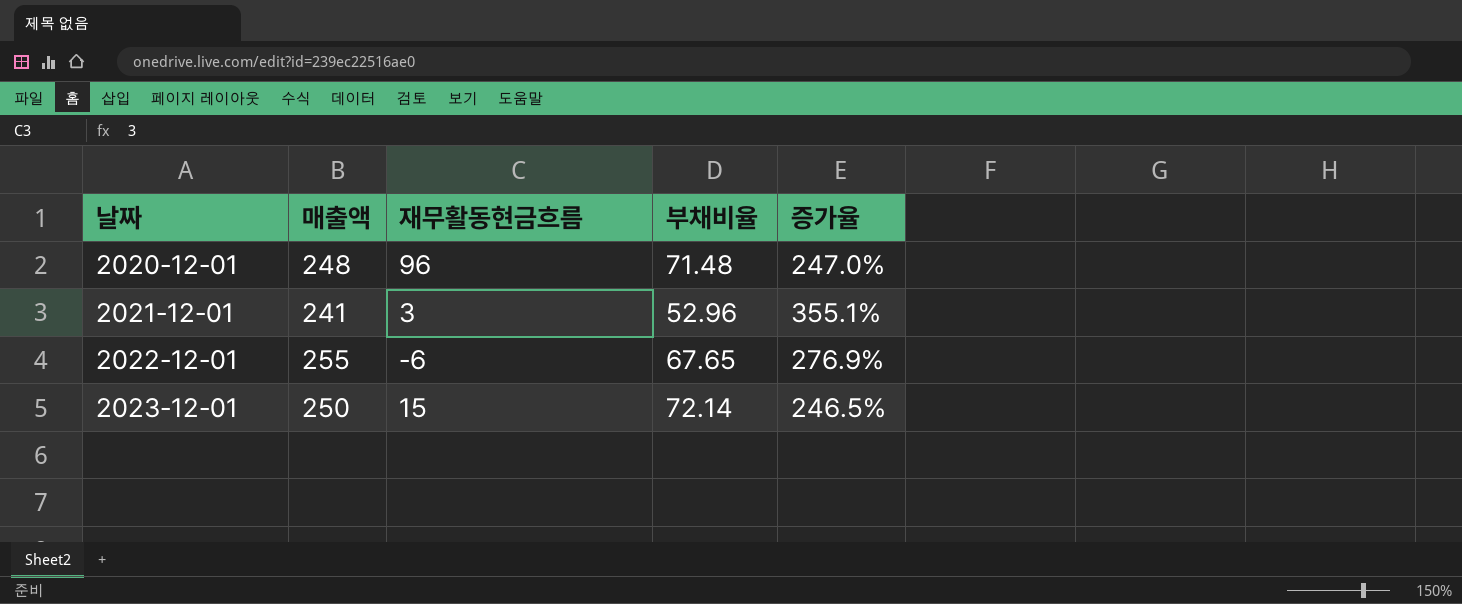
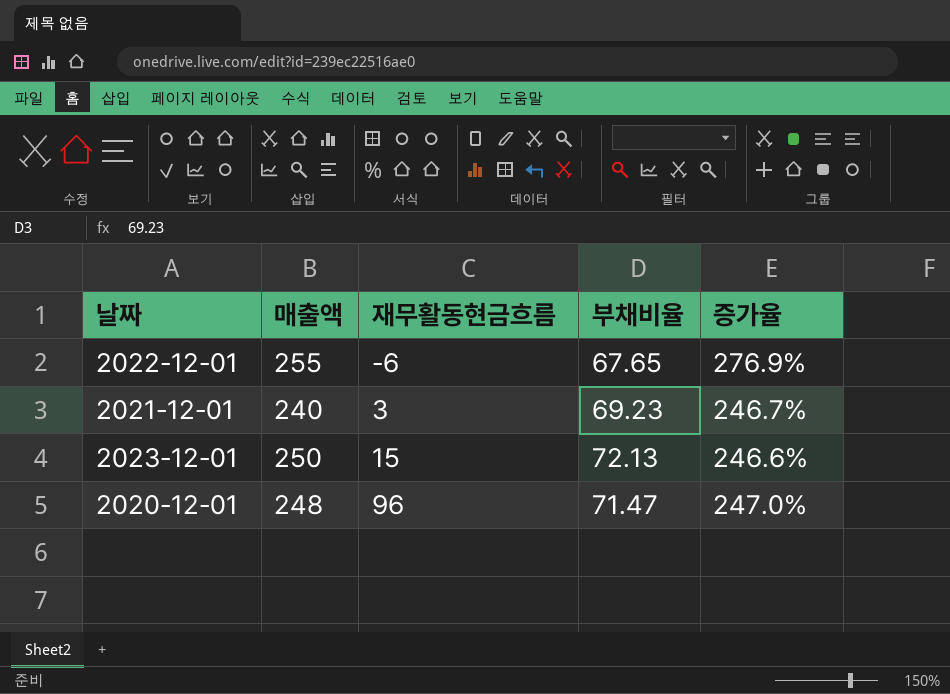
row order: 날짜 ascending -> 재무활동현금흐름 ascending
2021-12-01 | 매출액: 241 -> 240
2021-12-01 | 부채비율: 52.96 -> 69.23
2021-12-01 | 증가율: 355.1% -> 246.7%
2023-12-01 | 부채비율: 72.14 -> 72.13
2023-12-01 | 증가율: 246.5% -> 246.6%
2020-12-01 | 부채비율: 71.48 -> 71.47

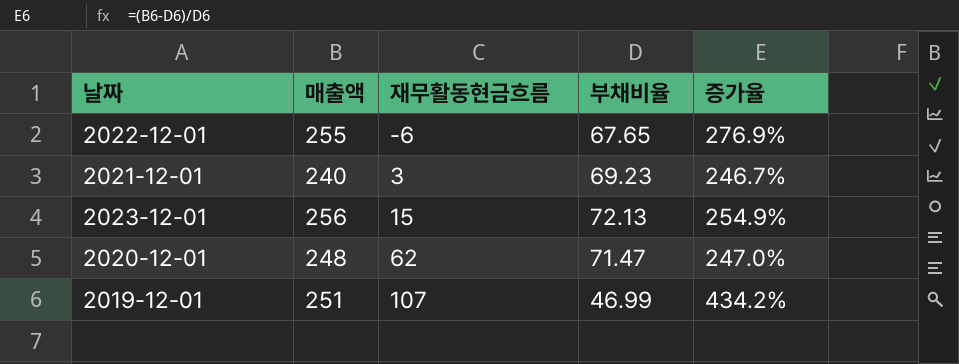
2023-12-01 | 매출액: 250 -> 256
2023-12-01 | 증가율: 246.6% -> 254.9%
2020-12-01 | 재무활동현금흐름: 96 -> 62
row 2019-12-01: none -> 251 | 107 | 46.99 | 434.2%

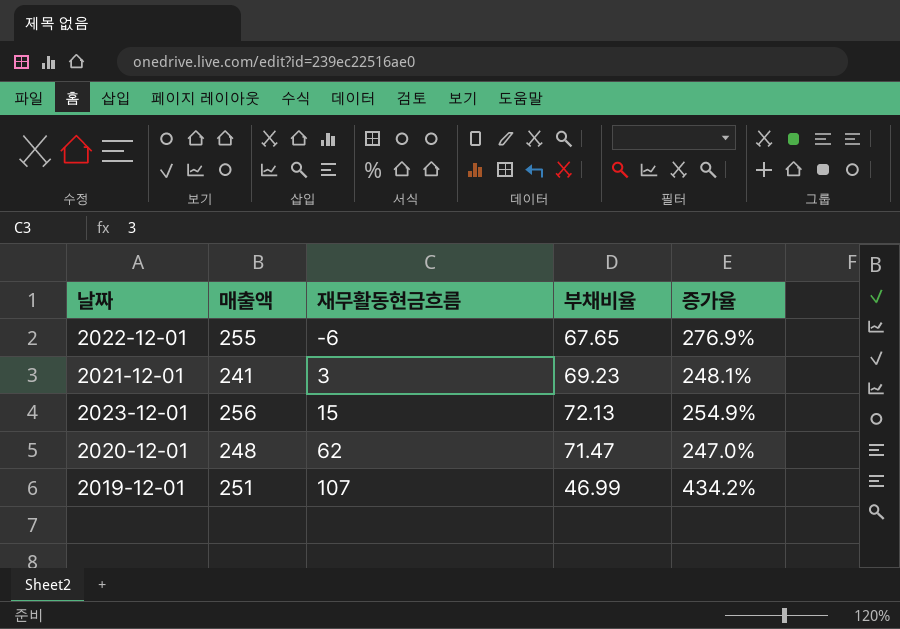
2021-12-01 | 매출액: 240 -> 241
2021-12-01 | 증가율: 246.7% -> 248.1%

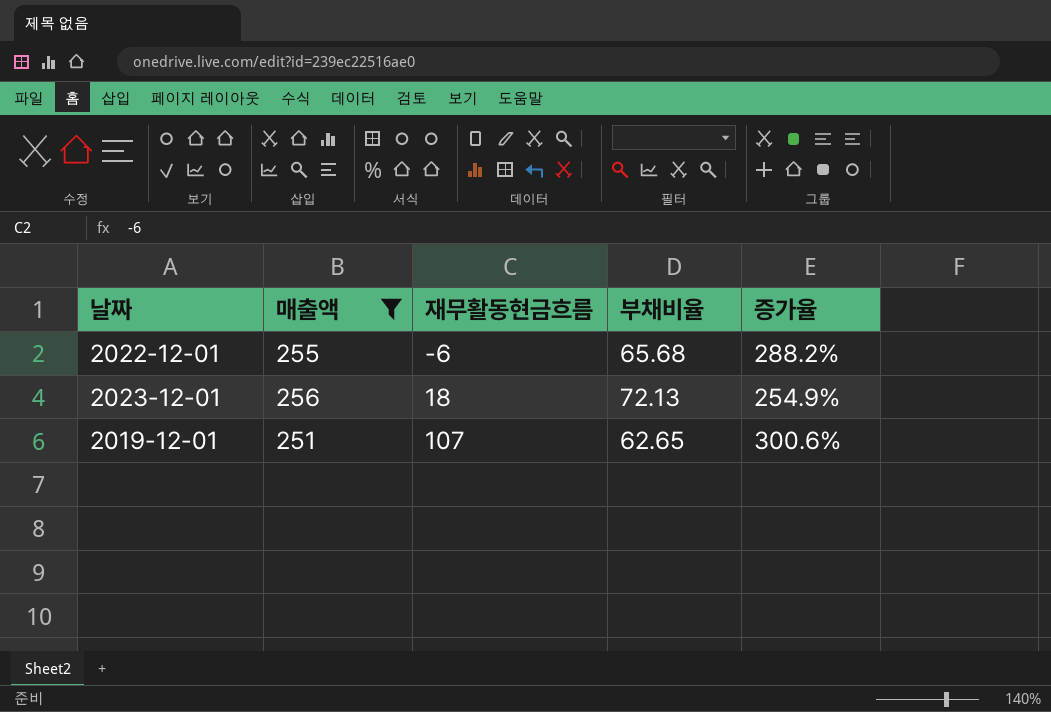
filter: none -> 매출액 >= 251
2022-12-01 | 부채비율: 67.65 -> 65.68
2022-12-01 | 증가율: 276.9% -> 288.2%
2023-12-01 | 재무활동현금흐름: 15 -> 18
2019-12-01 | 부채비율: 46.99 -> 62.65
2019-12-01 | 증가율: 434.2% -> 300.6%

